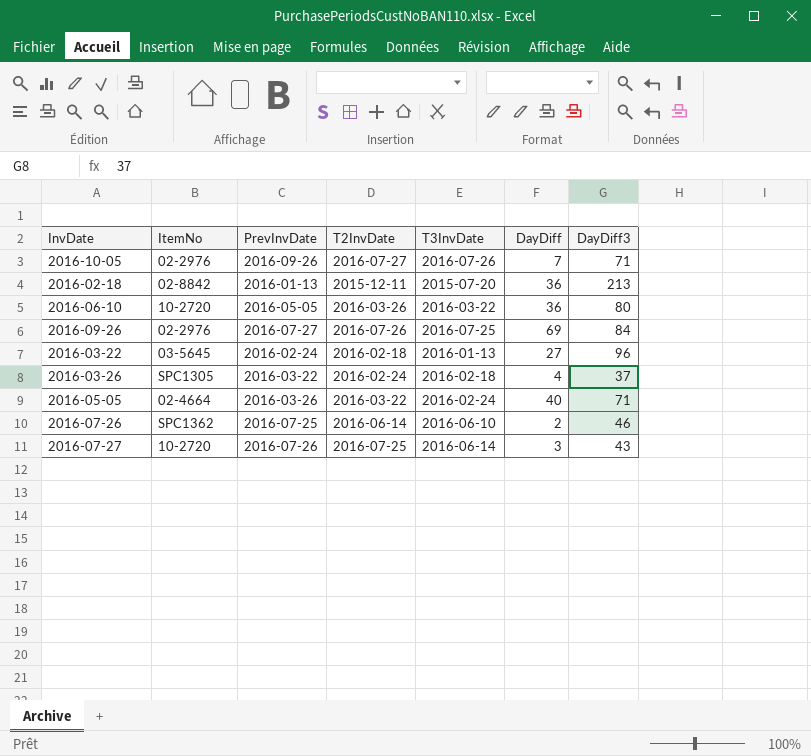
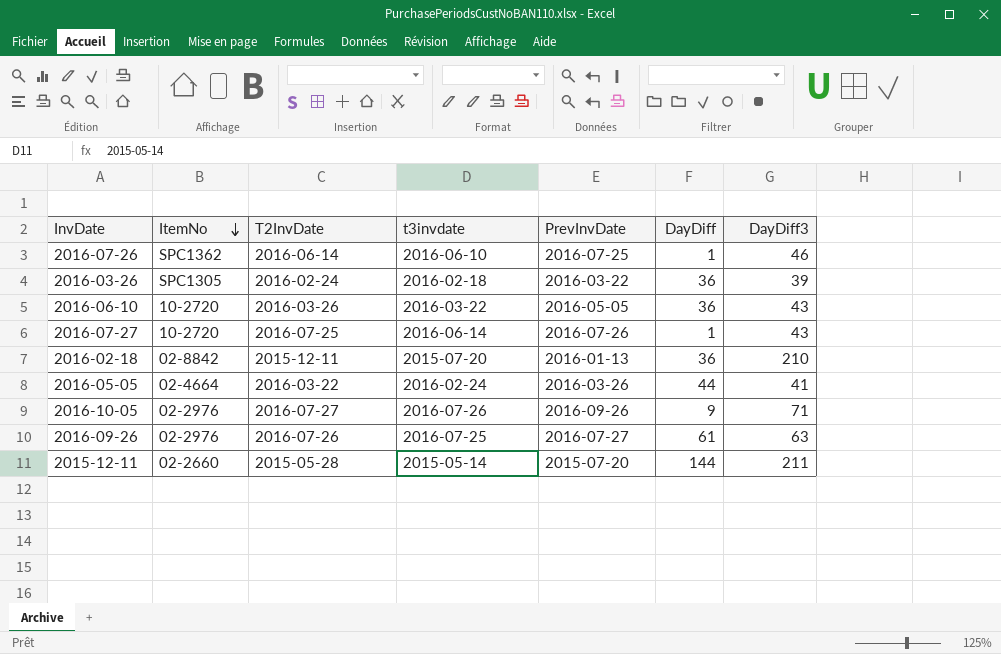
row order: none -> ItemNo descending
column name: T3InvDate -> t3invdate
column PrevInvDate | position: 3 -> 5
row 2016-03-22: 03-5645 | 2016-02-24 | 2016-02-18 | 2016-01-13 | 27 | 96 -> none
2016-07-26 | DayDiff: 2 -> 1
2016-03-26 | DayDiff: 4 -> 36
2016-03-26 | DayDiff3: 37 -> 39
2016-06-10 | DayDiff3: 80 -> 43
2016-07-27 | DayDiff: 3 -> 1
2016-02-18 | DayDiff3: 213 -> 210
2016-05-05 | DayDiff: 40 -> 44
2016-05-05 | DayDiff3: 71 -> 41
2016-10-05 | DayDiff: 7 -> 9
2016-09-26 | DayDiff: 69 -> 61
2016-09-26 | DayDiff3: 84 -> 63
row 2015-12-11: none -> 02-2660 | 2015-05-28 | 2015-05-14 | 2015-07-20 | 144 | 211

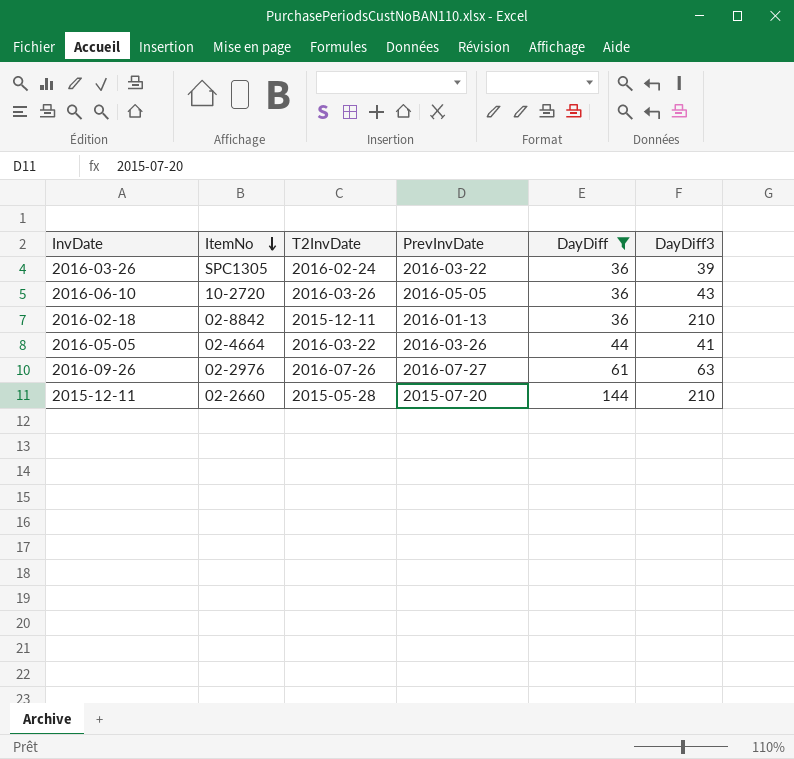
filter: none -> DayDiff >= 36
column t3invdate | position: 4 -> none
2015-12-11 | DayDiff3: 211 -> 210

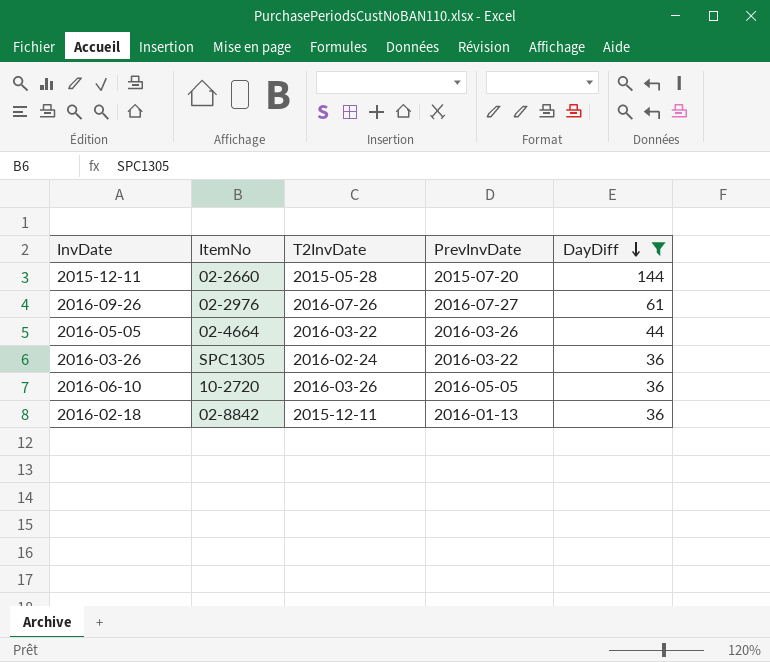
row order: ItemNo descending -> DayDiff descending
column DayDiff3 | position: 6 -> none

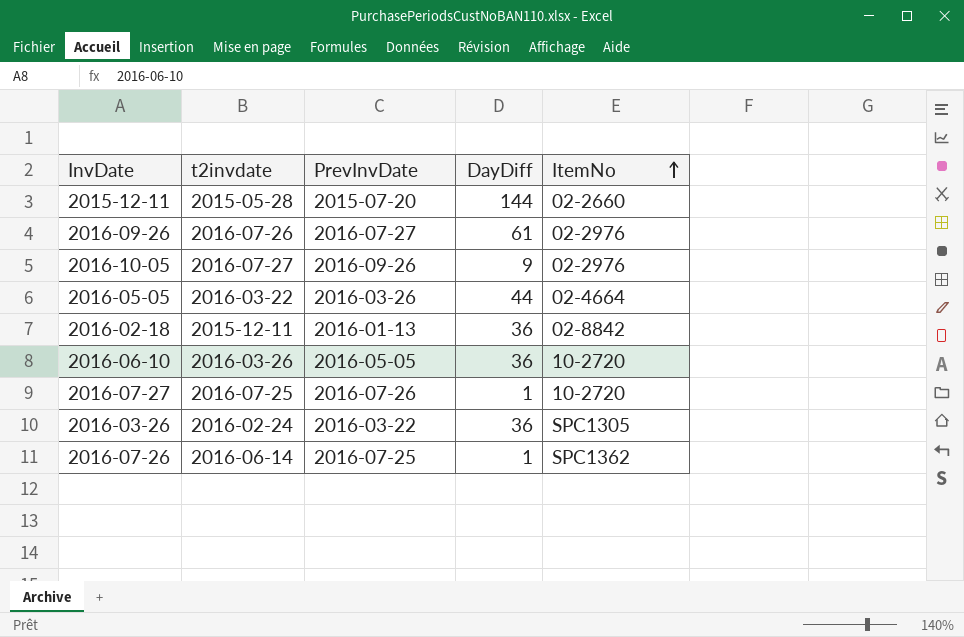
filter: DayDiff >= 36 -> none
row order: DayDiff descending -> ItemNo ascending
column name: T2InvDate -> t2invdate
column ItemNo | position: 2 -> 5

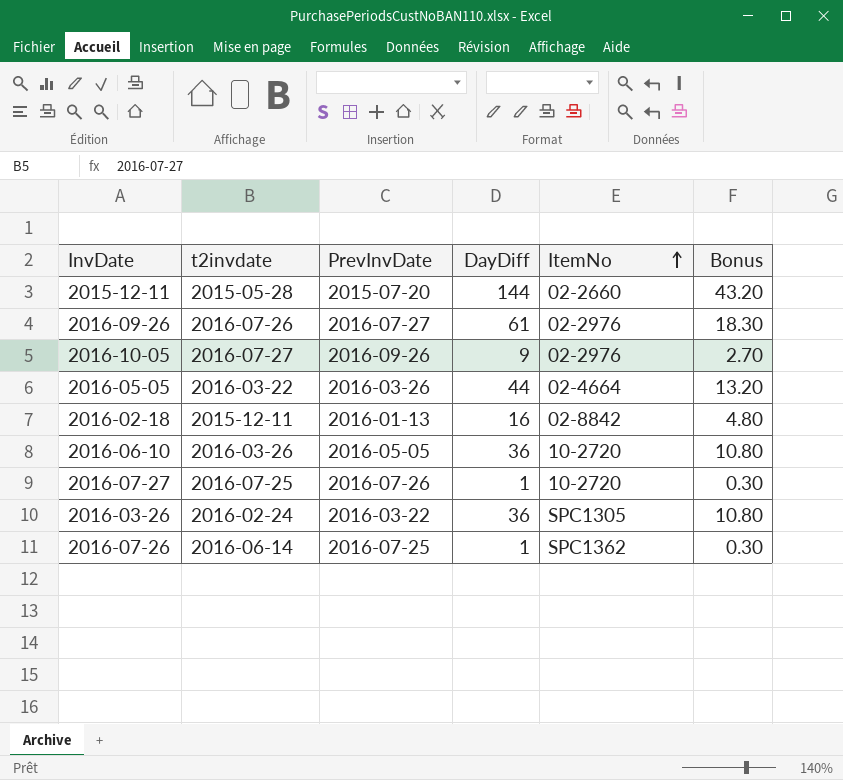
column Bonus | formula: none -> [DayDiff] * 0.3
2016-02-18 | DayDiff: 36 -> 16

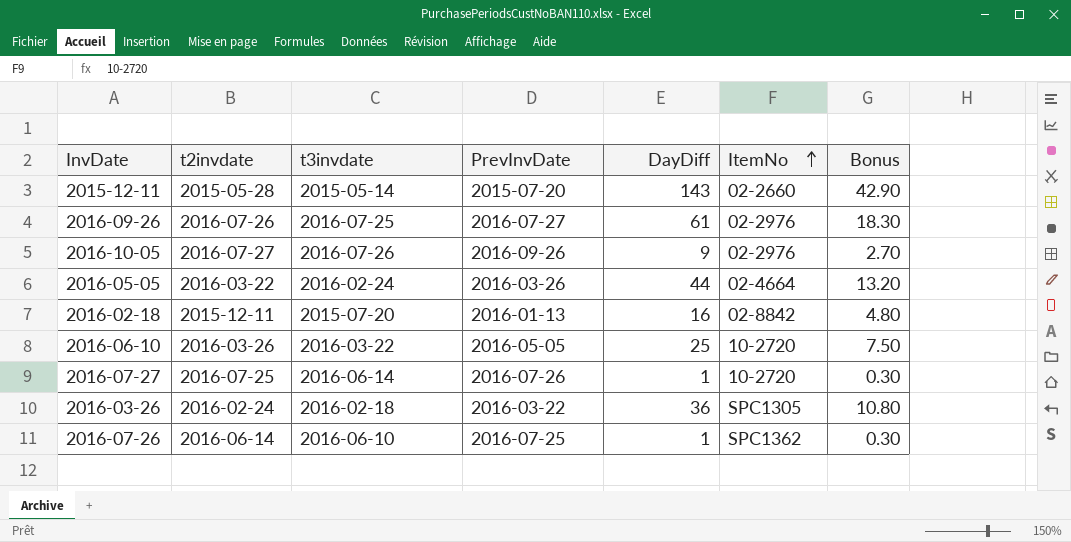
column t3invdate | position: none -> 3
2015-12-11 | DayDiff: 144 -> 143
2015-12-11 | Bonus: 43.20 -> 42.90
2016-06-10 | DayDiff: 36 -> 25
2016-06-10 | Bonus: 10.80 -> 7.50

